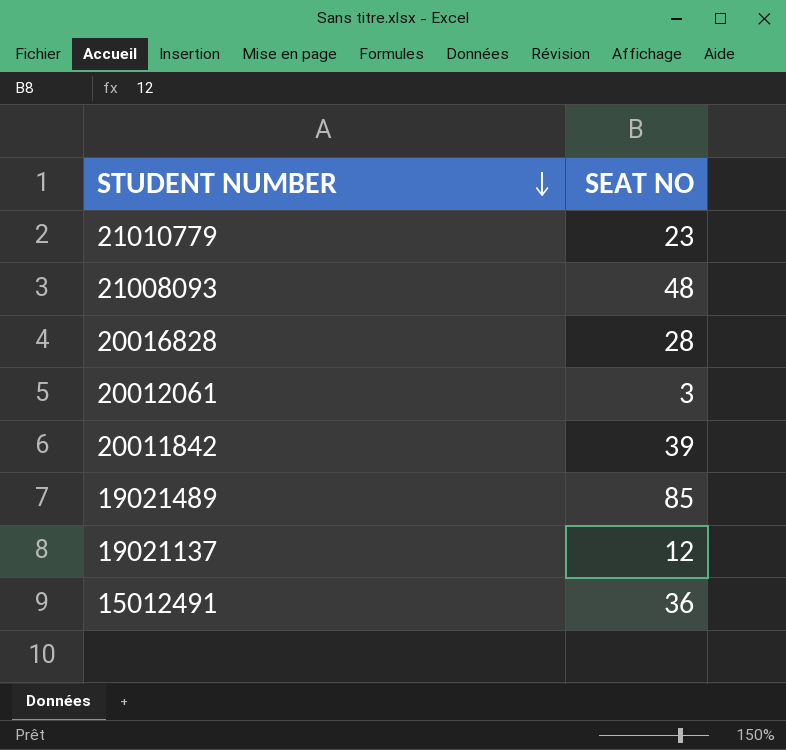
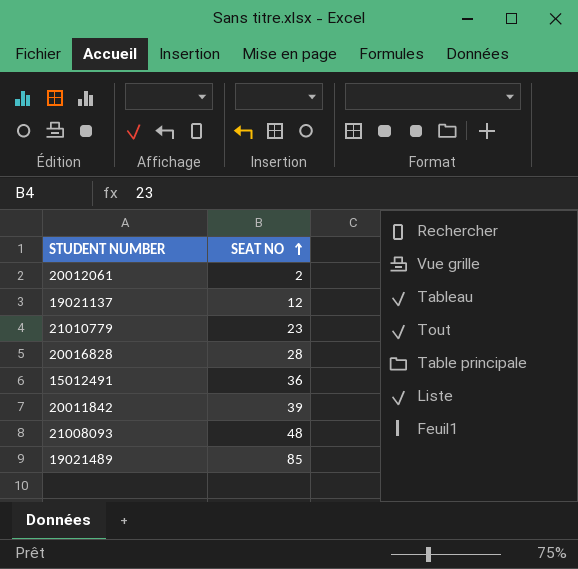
row order: STUDENT NUMBER descending -> SEAT NO ascending
20012061 | SEAT NO: 3 -> 2

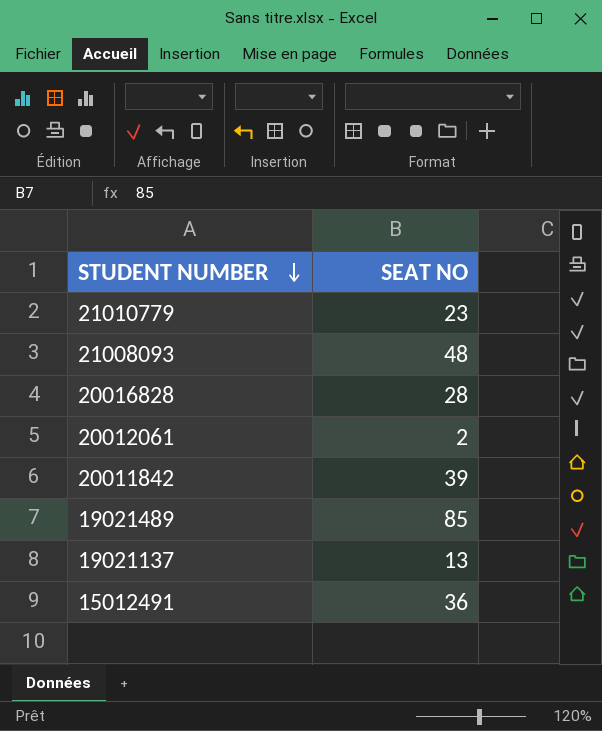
row order: SEAT NO ascending -> STUDENT NUMBER descending
19021137 | SEAT NO: 12 -> 13

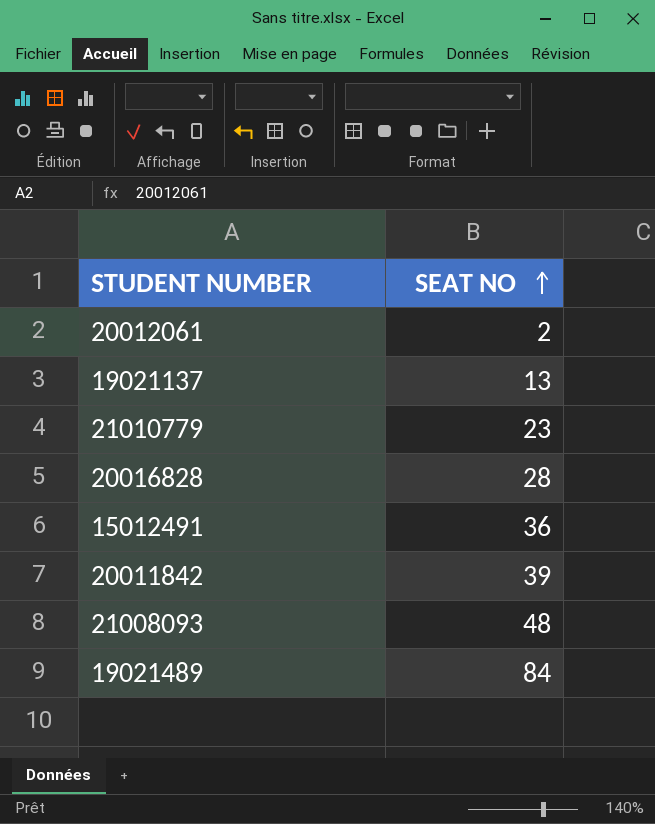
row order: STUDENT NUMBER descending -> SEAT NO ascending
19021489 | SEAT NO: 85 -> 84

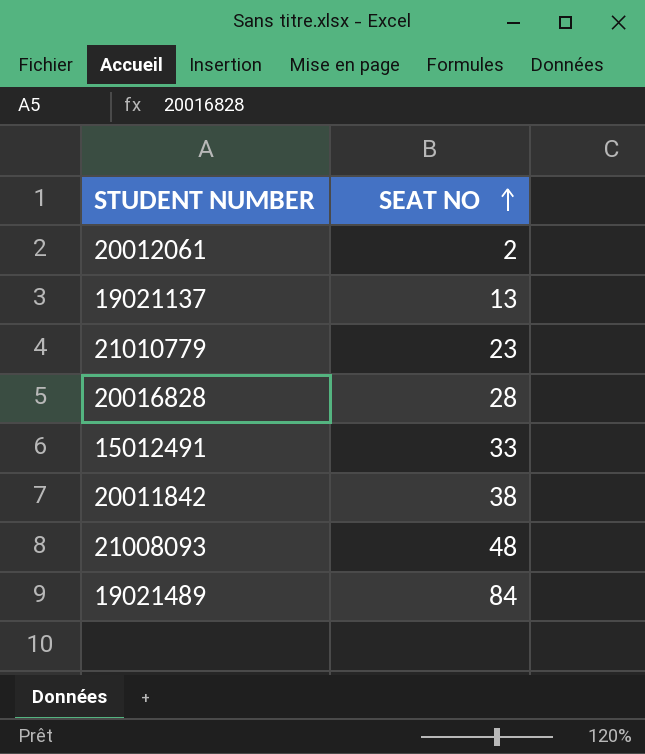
15012491 | SEAT NO: 36 -> 33
20011842 | SEAT NO: 39 -> 38

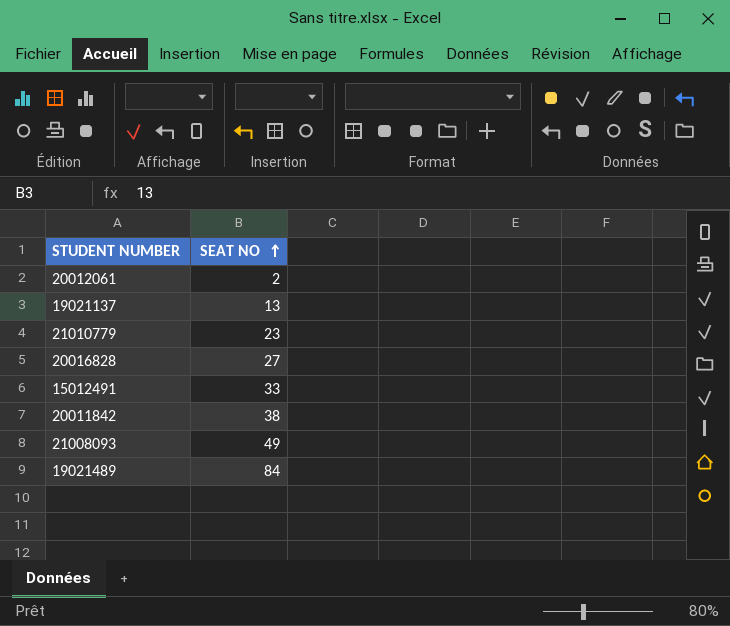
20016828 | SEAT NO: 28 -> 27
21008093 | SEAT NO: 48 -> 49

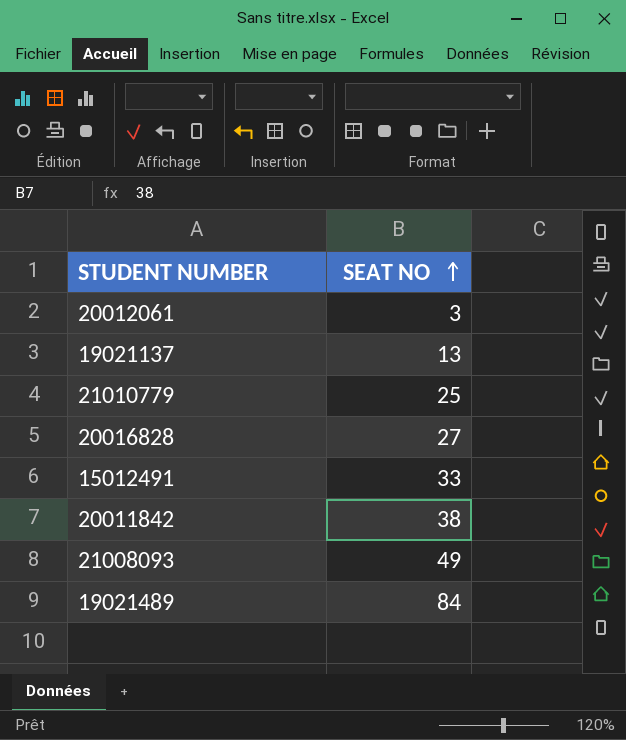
20012061 | SEAT NO: 2 -> 3
21010779 | SEAT NO: 23 -> 25

